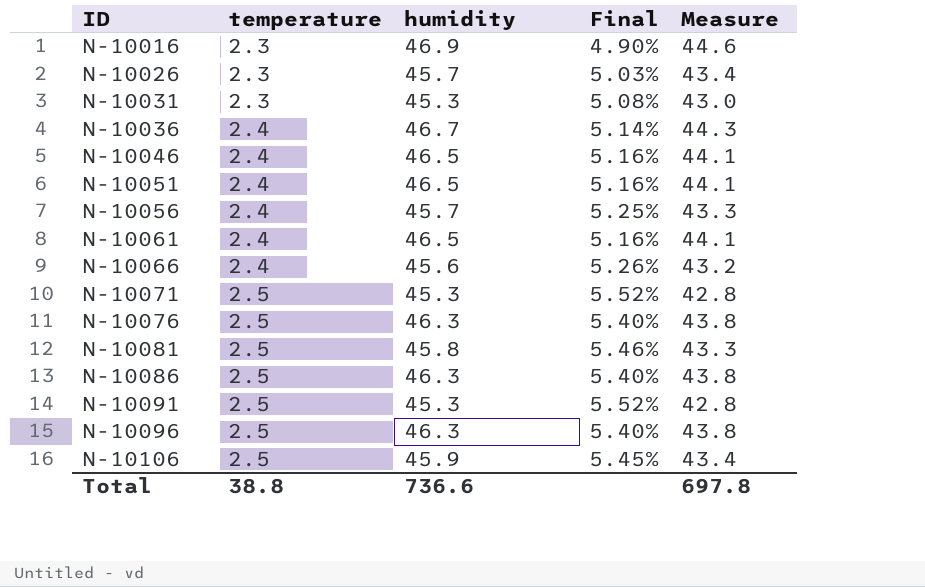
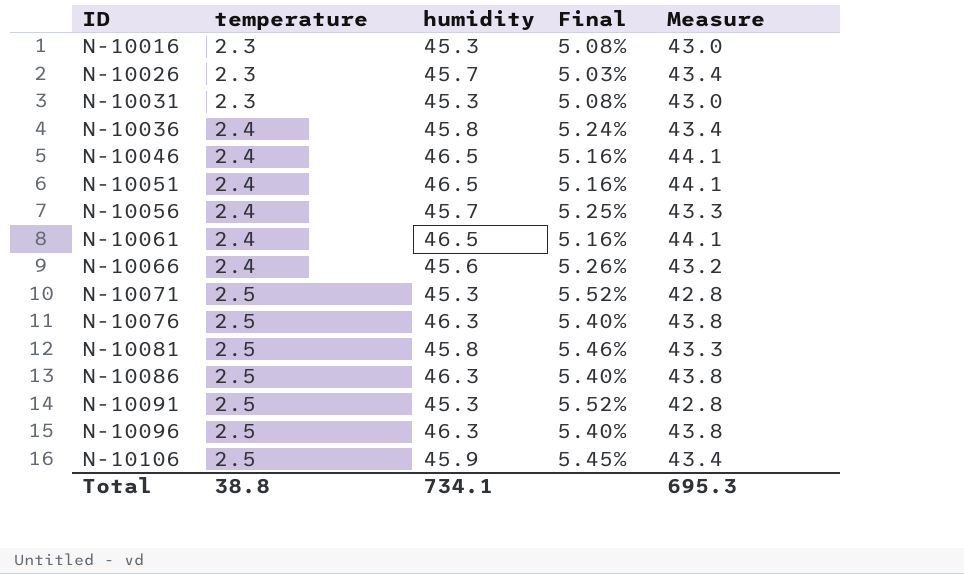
N-10016 | humidity: 46.9 -> 45.3
N-10016 | Final: 4.90% -> 5.08%
N-10016 | Measure: 44.6 -> 43.0
N-10036 | humidity: 46.7 -> 45.8
N-10036 | Final: 5.14% -> 5.24%
N-10036 | Measure: 44.3 -> 43.4
Total | humidity: 736.6 -> 734.1
Total | Measure: 697.8 -> 695.3

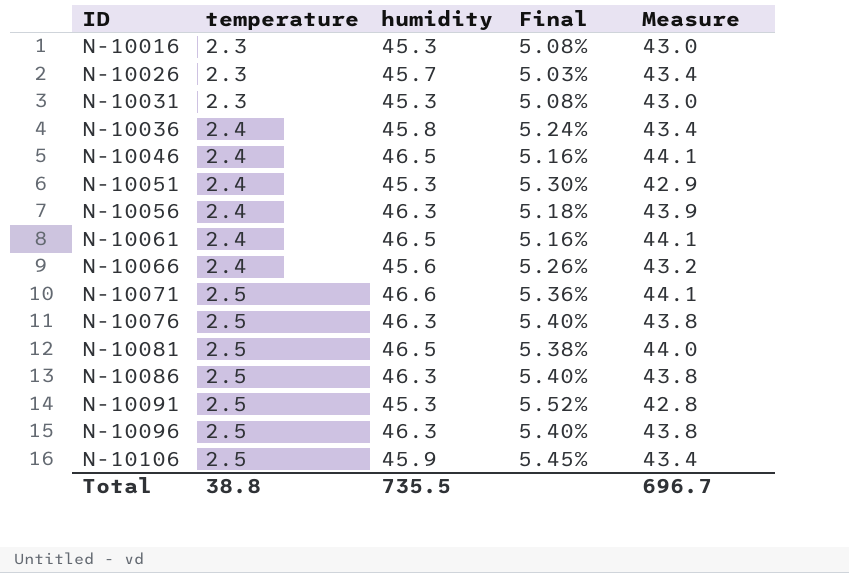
N-10051 | humidity: 46.5 -> 45.3
N-10051 | Final: 5.16% -> 5.30%
N-10051 | Measure: 44.1 -> 42.9
N-10056 | humidity: 45.7 -> 46.3
N-10056 | Final: 5.25% -> 5.18%
N-10056 | Measure: 43.3 -> 43.9
N-10071 | humidity: 45.3 -> 46.6
N-10071 | Final: 5.52% -> 5.36%
N-10071 | Measure: 42.8 -> 44.1
N-10081 | humidity: 45.8 -> 46.5
N-10081 | Final: 5.46% -> 5.38%
N-10081 | Measure: 43.3 -> 44.0
Total | humidity: 734.1 -> 735.5
Total | Measure: 695.3 -> 696.7

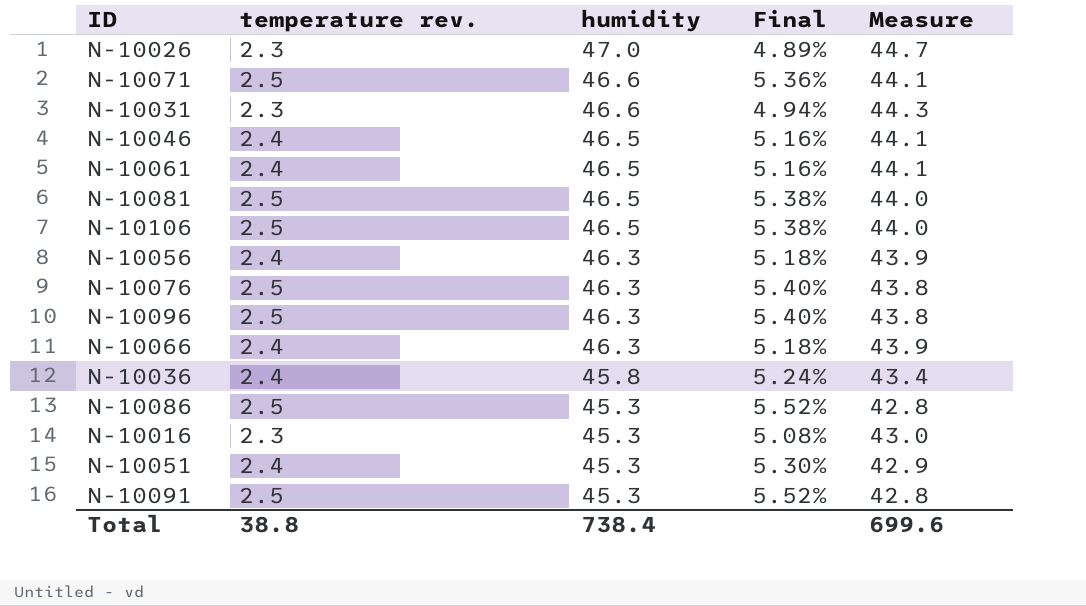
row order: ID ascending -> humidity descending
column name: temperature -> temperature rev.
N-10026 | humidity: 45.7 -> 47.0
N-10026 | Final: 5.03% -> 4.89%
N-10026 | Measure: 43.4 -> 44.7
N-10031 | humidity: 45.3 -> 46.6
N-10031 | Final: 5.08% -> 4.94%
N-10031 | Measure: 43.0 -> 44.3
N-10106 | humidity: 45.9 -> 46.5
N-10106 | Final: 5.45% -> 5.38%
N-10106 | Measure: 43.4 -> 44.0
N-10066 | humidity: 45.6 -> 46.3
N-10066 | Final: 5.26% -> 5.18%
N-10066 | Measure: 43.2 -> 43.9
N-10086 | humidity: 46.3 -> 45.3
N-10086 | Final: 5.40% -> 5.52%
N-10086 | Measure: 43.8 -> 42.8
Total | humidity: 735.5 -> 738.4
Total | Measure: 696.7 -> 699.6

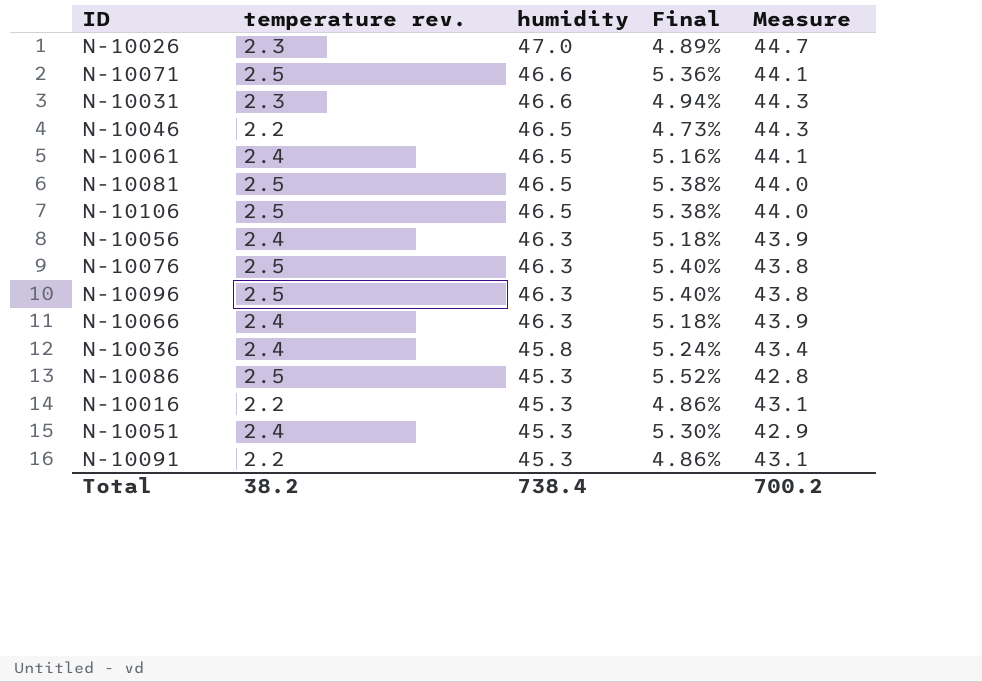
N-10046 | temperature rev.: 2.4 -> 2.2
N-10046 | Final: 5.16% -> 4.73%
N-10046 | Measure: 44.1 -> 44.3
N-10016 | temperature rev.: 2.3 -> 2.2
N-10016 | Final: 5.08% -> 4.86%
N-10016 | Measure: 43.0 -> 43.1
N-10091 | temperature rev.: 2.5 -> 2.2
N-10091 | Final: 5.52% -> 4.86%
N-10091 | Measure: 42.8 -> 43.1
Total | temperature rev.: 38.8 -> 38.2
Total | Measure: 699.6 -> 700.2

